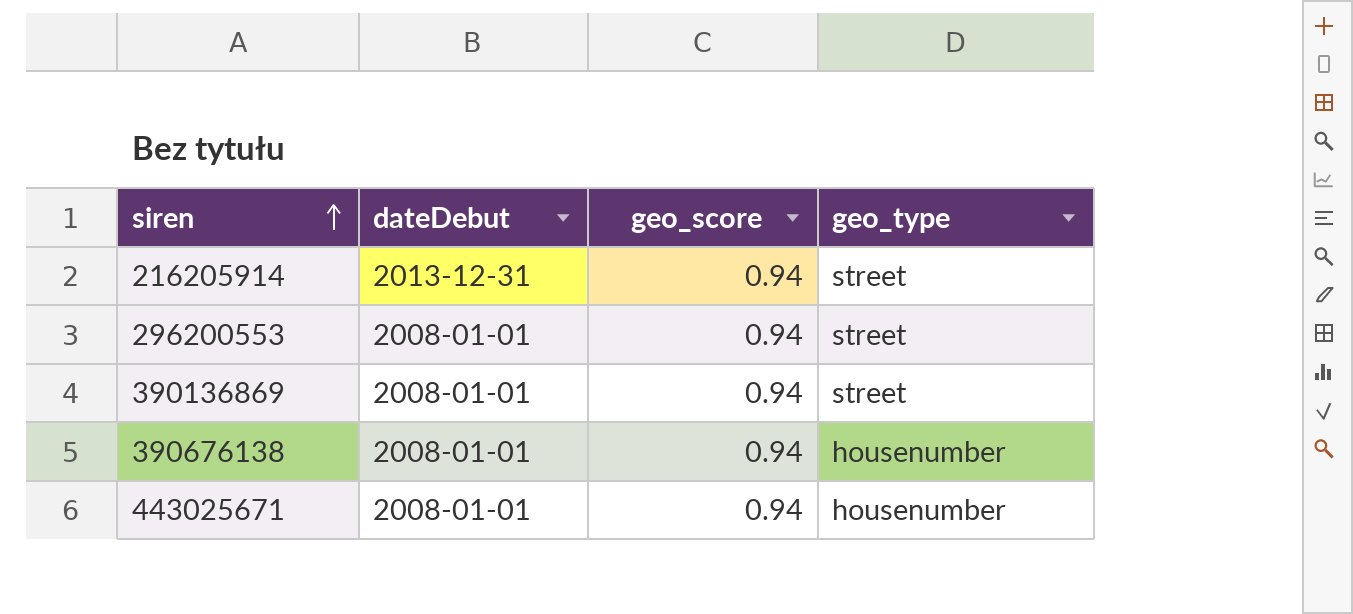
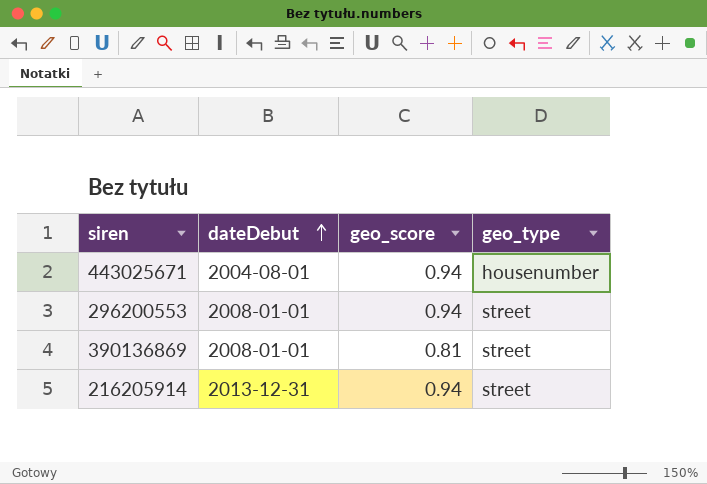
row order: siren ascending -> dateDebut ascending
row 390676138: 2008-01-01 | 0.94 | housenumber -> none
443025671 | dateDebut: 2008-01-01 -> 2004-08-01
390136869 | geo_score: 0.94 -> 0.81

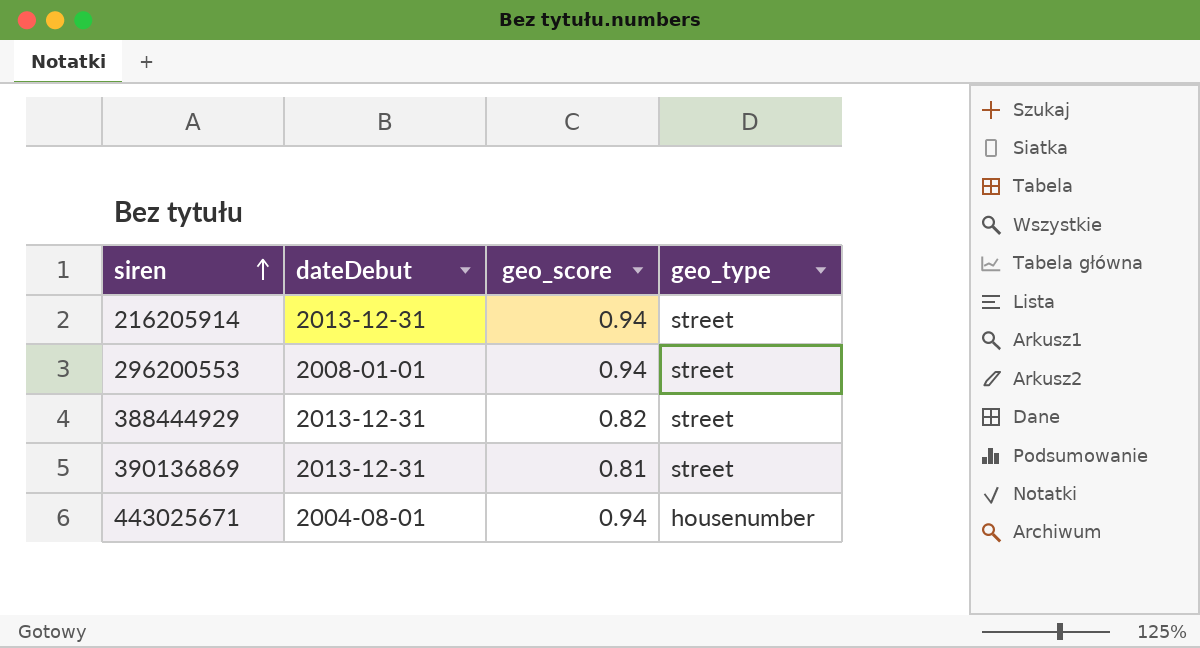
row order: dateDebut ascending -> siren ascending
row 388444929: none -> 2013-12-31 | 0.82 | street
390136869 | dateDebut: 2008-01-01 -> 2013-12-31

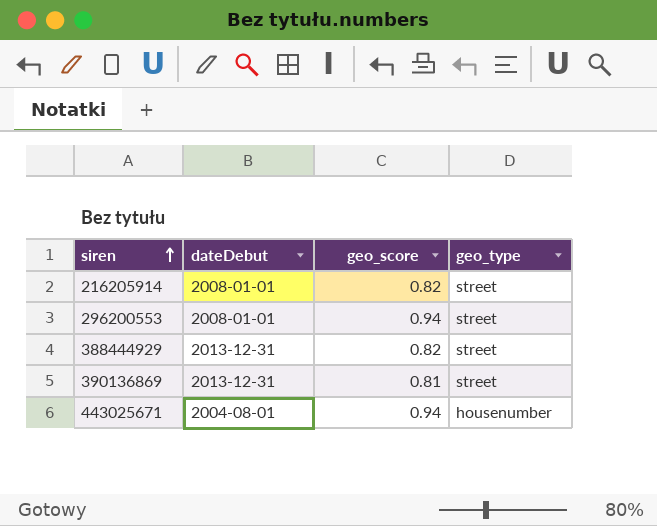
216205914 | dateDebut: 2013-12-31 -> 2008-01-01
216205914 | geo_score: 0.94 -> 0.82

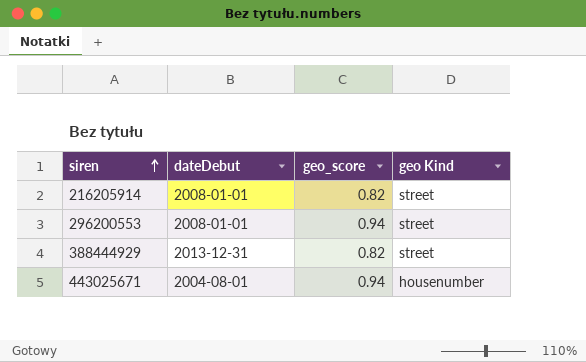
column name: geo_type -> geo Kind
row 390136869: 2013-12-31 | 0.81 | street -> none

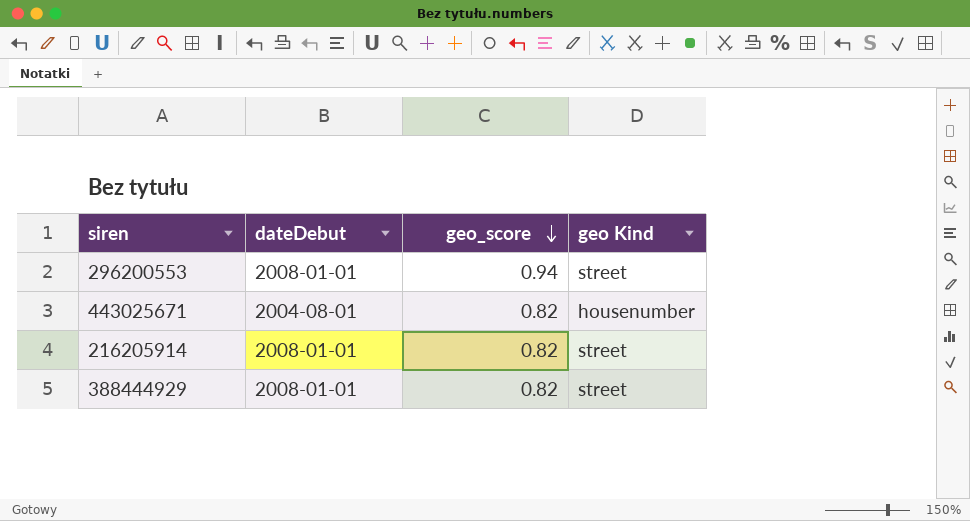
row order: siren ascending -> geo_score descending
443025671 | geo_score: 0.94 -> 0.82
388444929 | dateDebut: 2013-12-31 -> 2008-01-01

